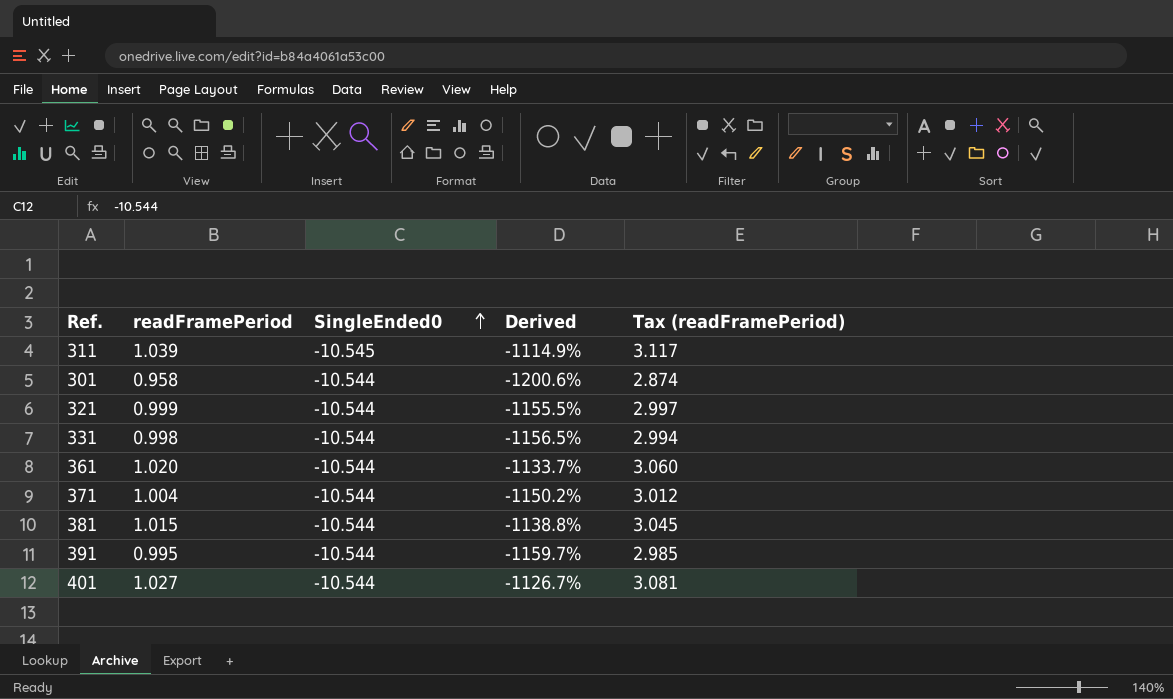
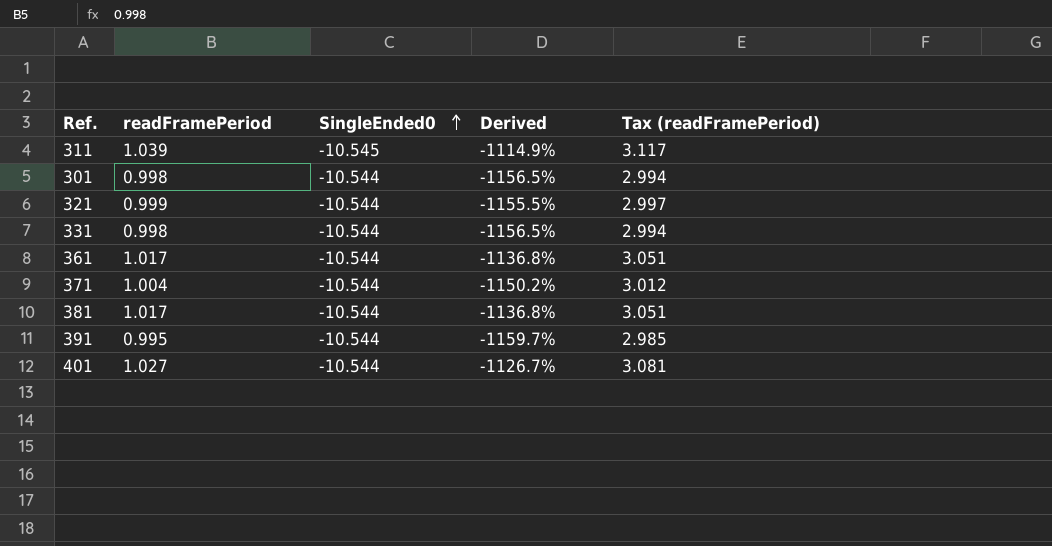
301 | readFramePeriod: 0.958 -> 0.998
301 | Derived: -1200.6% -> -1156.5%
301 | Tax (readFramePeriod): 2.874 -> 2.994
361 | readFramePeriod: 1.020 -> 1.017
361 | Derived: -1133.7% -> -1136.8%
361 | Tax (readFramePeriod): 3.060 -> 3.051
381 | readFramePeriod: 1.015 -> 1.017
381 | Derived: -1138.8% -> -1136.8%
381 | Tax (readFramePeriod): 3.045 -> 3.051

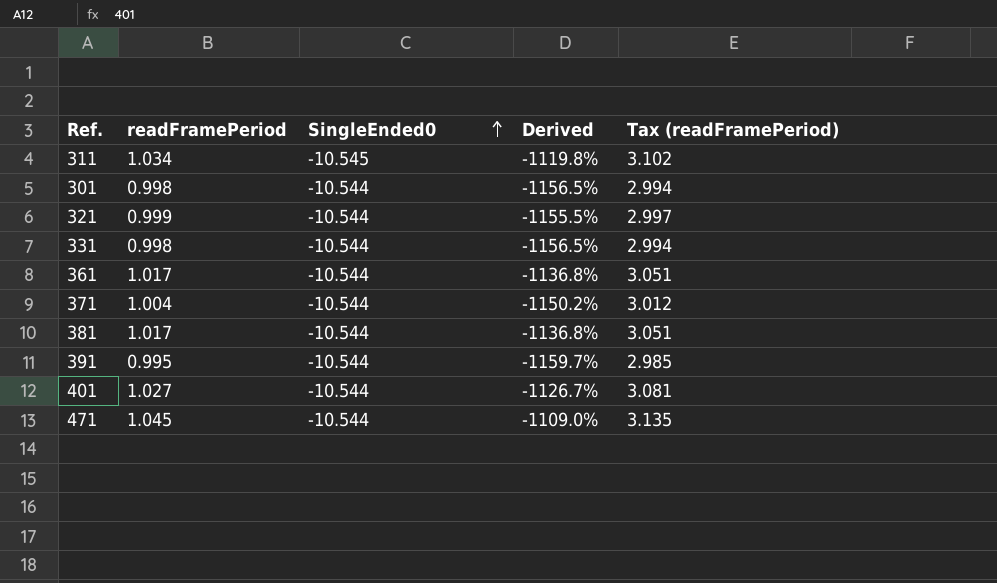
311 | readFramePeriod: 1.039 -> 1.034
311 | Derived: -1114.9% -> -1119.8%
311 | Tax (readFramePeriod): 3.117 -> 3.102
row 471: none -> 1.045 | -10.544 | -1109.0% | 3.135

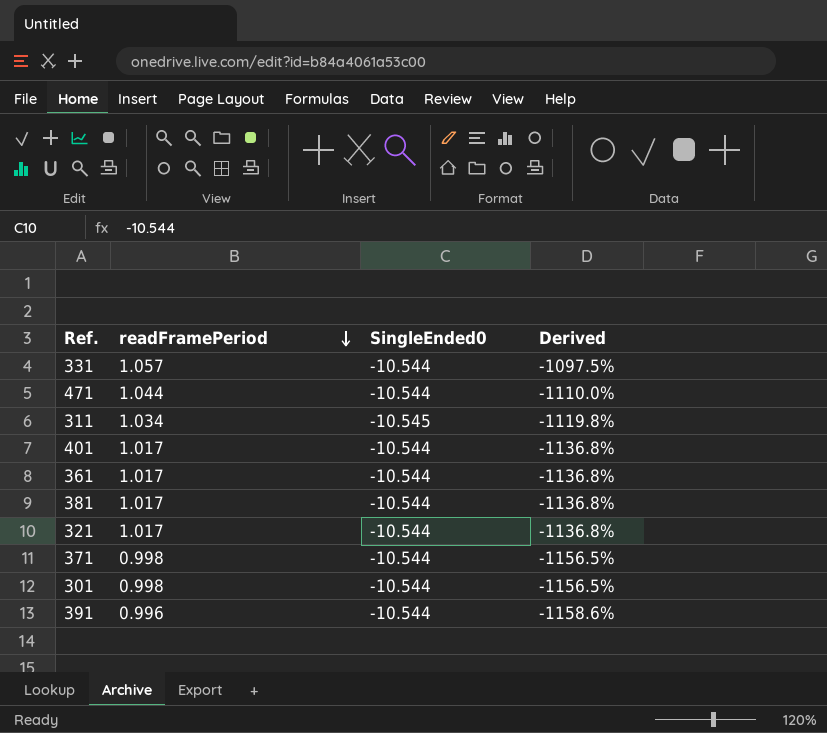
row order: SingleEnded0 ascending -> readFramePeriod descending
column Tax (readFramePeriod) | formula: [readFramePeriod] * 3 -> none
331 | readFramePeriod: 0.998 -> 1.057
331 | Derived: -1156.5% -> -1097.5%
471 | readFramePeriod: 1.045 -> 1.044
471 | Derived: -1109.0% -> -1110.0%
401 | readFramePeriod: 1.027 -> 1.017
401 | Derived: -1126.7% -> -1136.8%
321 | readFramePeriod: 0.999 -> 1.017
321 | Derived: -1155.5% -> -1136.8%
371 | readFramePeriod: 1.004 -> 0.998
371 | Derived: -1150.2% -> -1156.5%
391 | readFramePeriod: 0.995 -> 0.996
391 | Derived: -1159.7% -> -1158.6%

